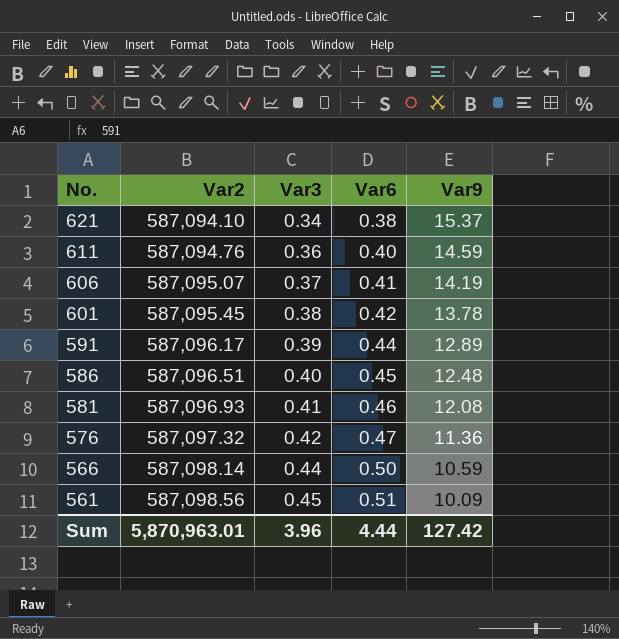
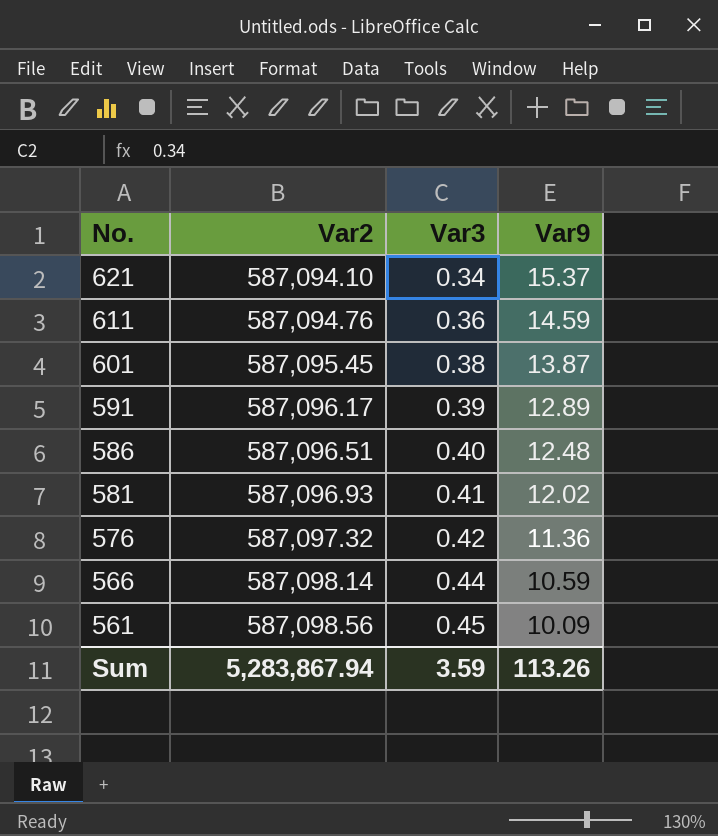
column Var6 | position: 4 -> none
row 606: 587,095.07 | 0.37 | 0.41 | 14.19 -> none
601 | Var9: 13.78 -> 13.87
581 | Var9: 12.08 -> 12.02
Sum | Var2: 5,870,963.01 -> 5,283,867.94
Sum | Var3: 3.96 -> 3.59
Sum | Var9: 127.42 -> 113.26

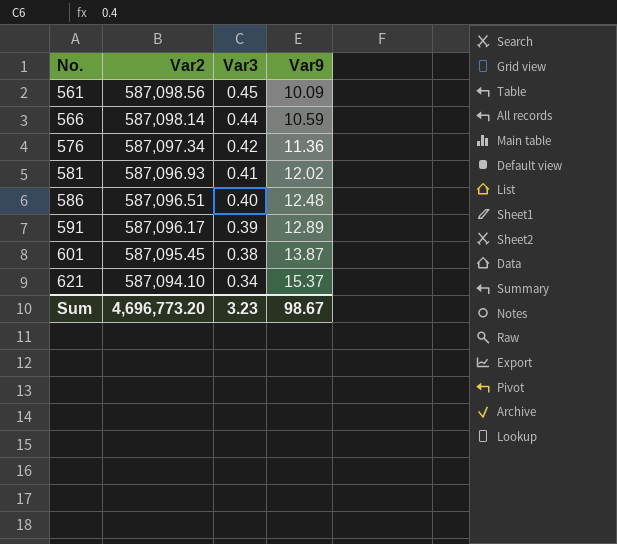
row order: No. descending -> No. ascending
row 611: 587,094.76 | 0.36 | 14.59 -> none
576 | Var2: 587,097.32 -> 587,097.34
Sum | Var2: 5,283,867.94 -> 4,696,773.20
Sum | Var3: 3.59 -> 3.23
Sum | Var9: 113.26 -> 98.67

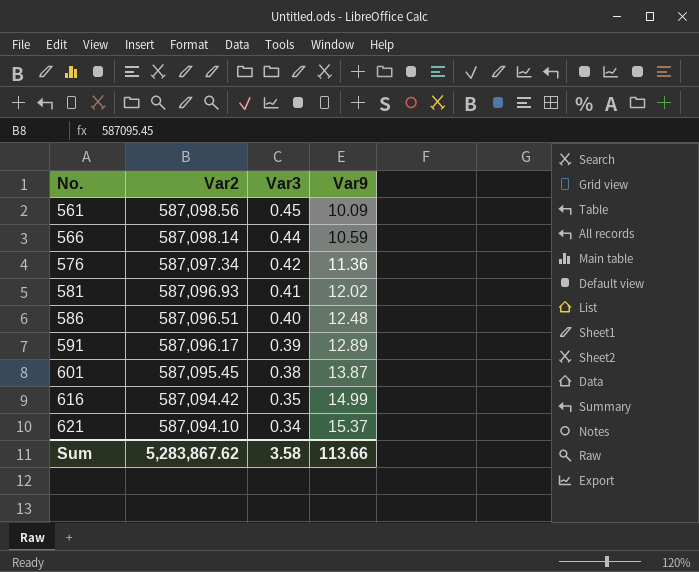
row 616: none -> 587,094.42 | 0.35 | 14.99
Sum | Var2: 4,696,773.20 -> 5,283,867.62
Sum | Var3: 3.23 -> 3.58
Sum | Var9: 98.67 -> 113.66

